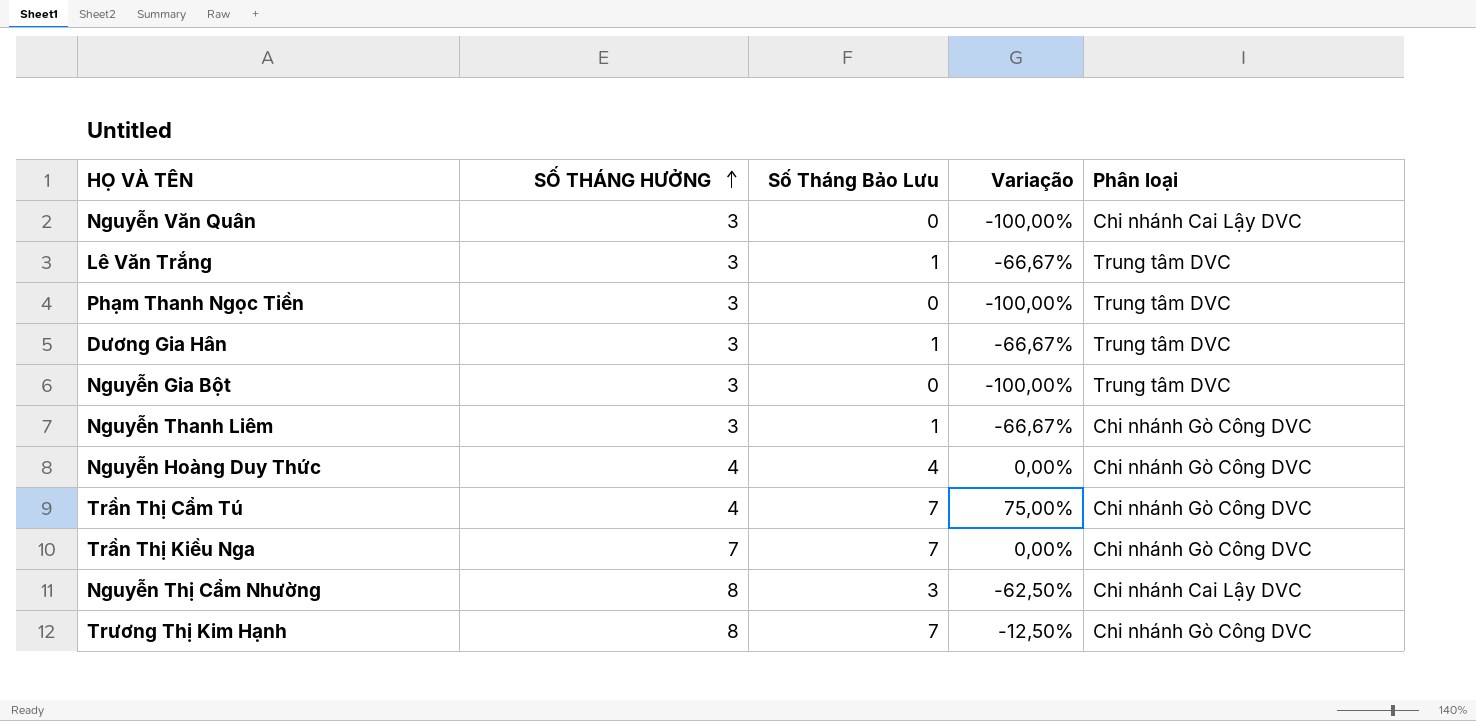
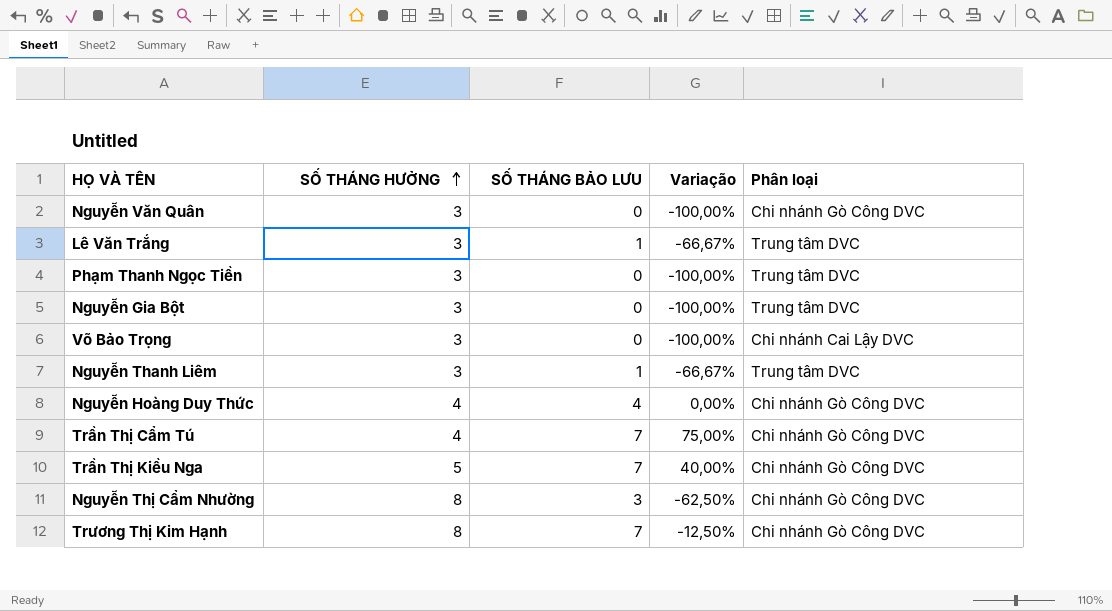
column name: Số Tháng Bảo Lưu -> SỐ THÁNG BẢO LƯU
row Dương Gia Hân: 3 | 1 | -66,67% | Trung tâm DVC -> none
Nguyễn Văn Quân | Phân loại: Chi nhánh Cai Lậy DVC -> Chi nhánh Gò Công DVC
row Võ Bảo Trọng: none -> 3 | 0 | -100,00% | Chi nhánh Cai Lậy DVC
Nguyễn Thanh Liêm | Phân loại: Chi nhánh Gò Công DVC -> Trung tâm DVC
Trần Thị Kiều Nga | SỐ THÁNG HƯỞNG: 7 -> 5
Trần Thị Kiều Nga | Variação: 0,00% -> 40,00%
Nguyễn Thị Cẩm Nhường | Phân loại: Chi nhánh Cai Lậy DVC -> Chi nhánh Gò Công DVC

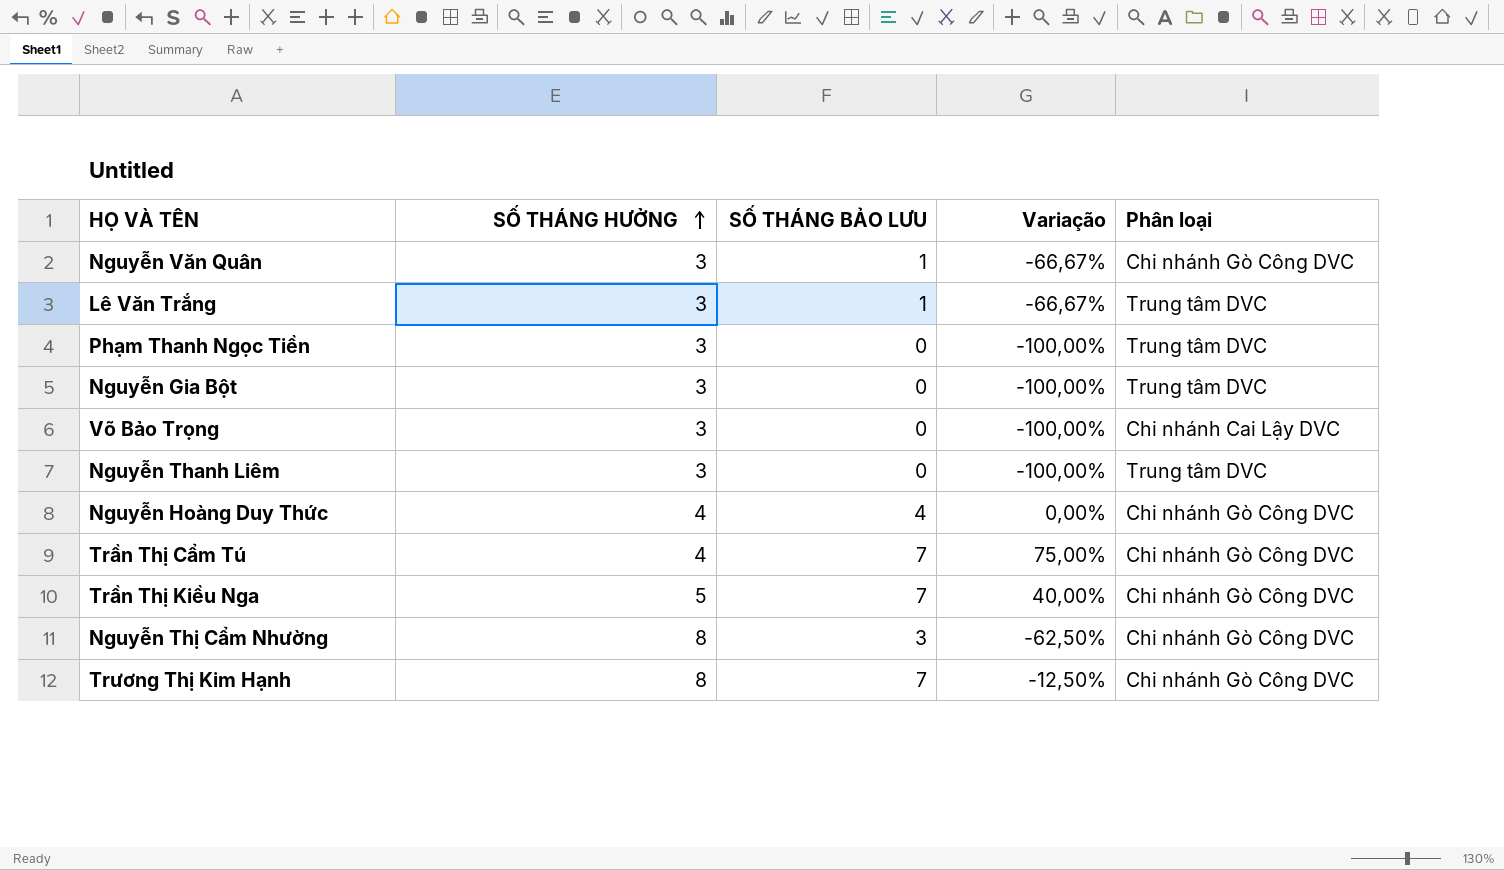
Nguyễn Văn Quân | SỐ THÁNG BẢO LƯU: 0 -> 1
Nguyễn Văn Quân | Variação: -100,00% -> -66,67%
Nguyễn Thanh Liêm | SỐ THÁNG BẢO LƯU: 1 -> 0
Nguyễn Thanh Liêm | Variação: -66,67% -> -100,00%

